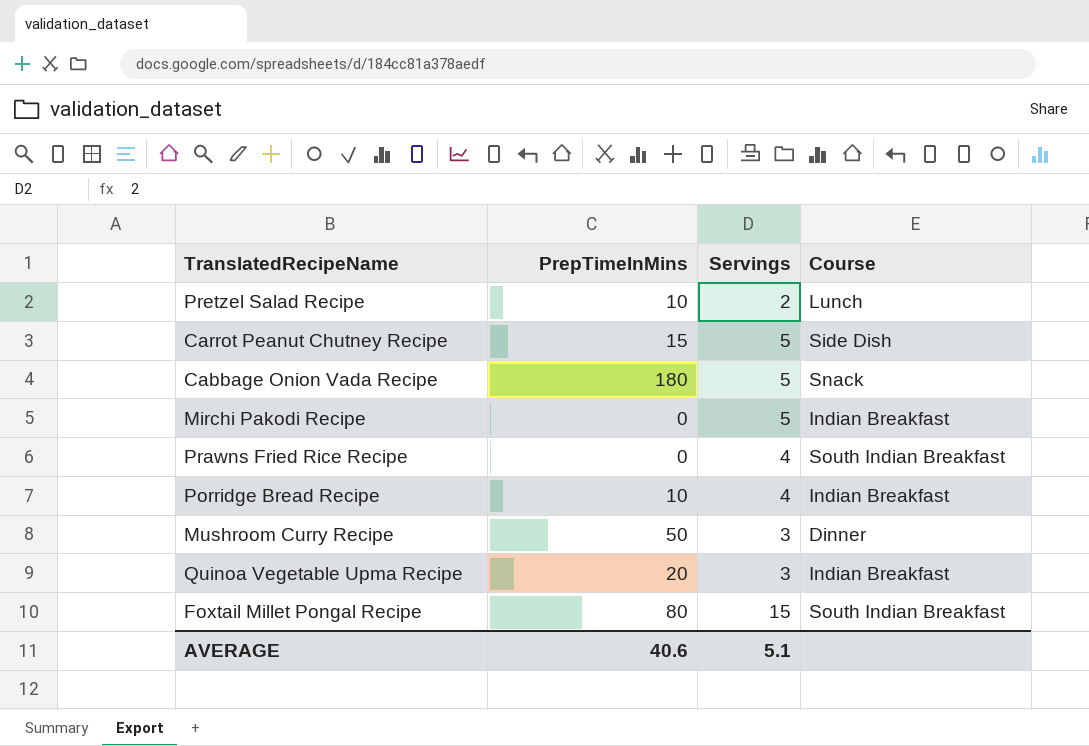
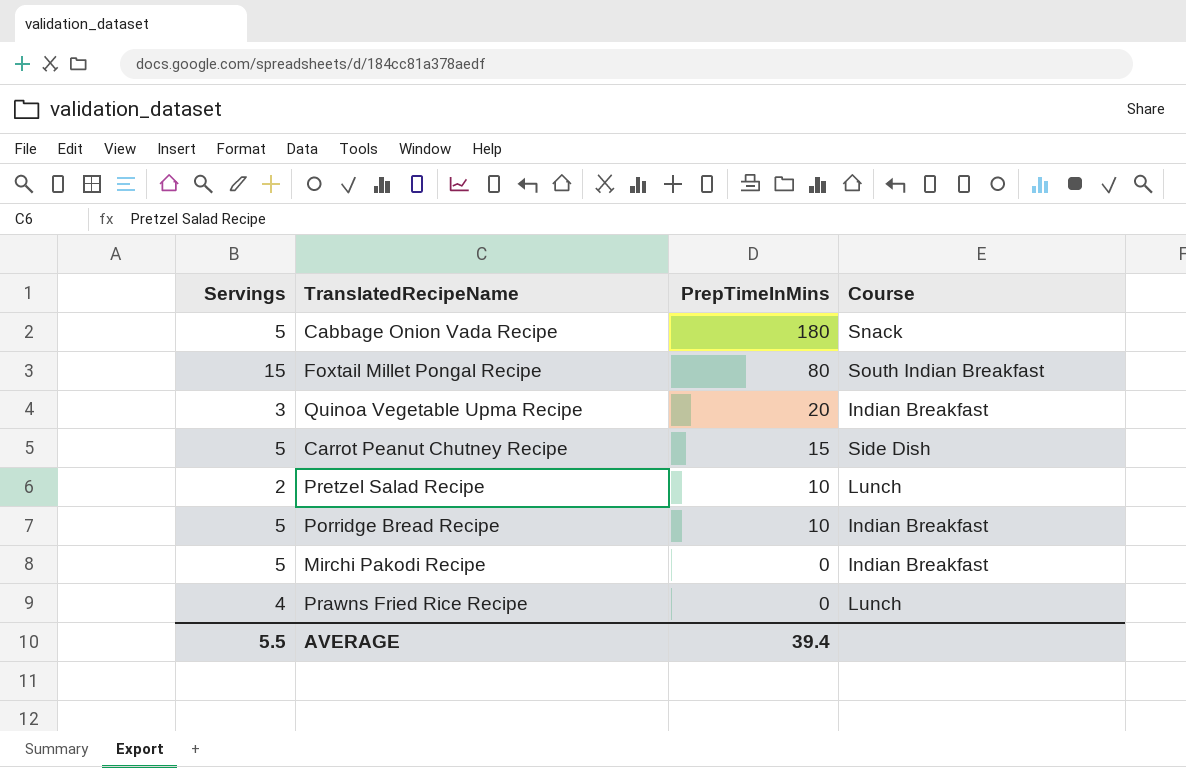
row order: none -> PrepTimeInMins descending
column Servings | position: 3 -> 1
row Mushroom Curry Recipe: 50 | 3 | Dinner -> none
Porridge Bread Recipe | Servings: 4 -> 5
Prawns Fried Rice Recipe | Course: South Indian Breakfast -> Lunch
AVERAGE | Servings: 5.1 -> 5.5
AVERAGE | PrepTimeInMins: 40.6 -> 39.4

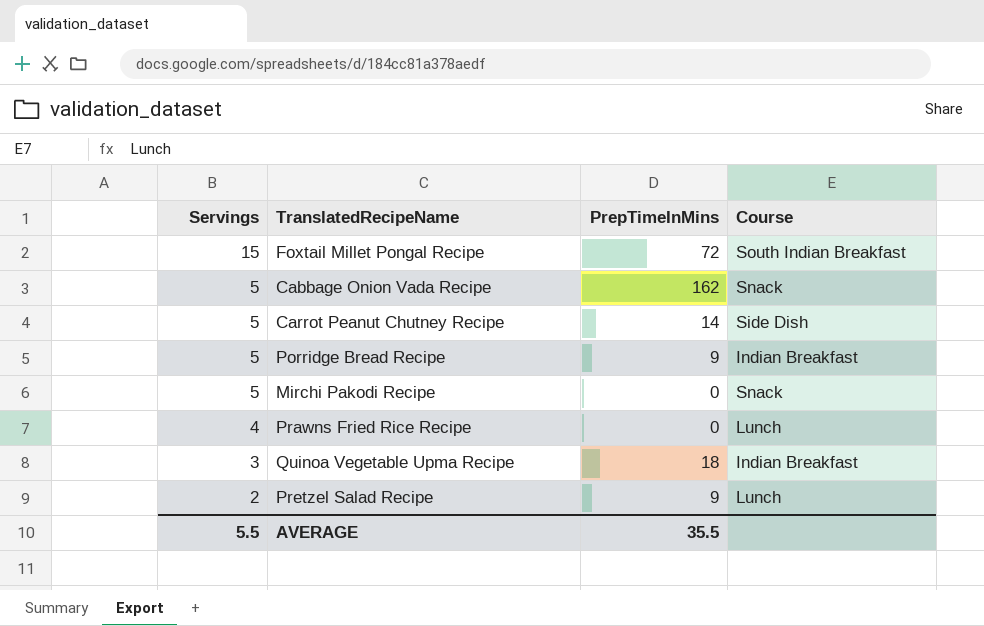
row order: PrepTimeInMins descending -> Servings descending
Foxtail Millet Pongal Recipe | PrepTimeInMins: 80 -> 72
Cabbage Onion Vada Recipe | PrepTimeInMins: 180 -> 162
Carrot Peanut Chutney Recipe | PrepTimeInMins: 15 -> 14
Porridge Bread Recipe | PrepTimeInMins: 10 -> 9
Mirchi Pakodi Recipe | Course: Indian Breakfast -> Snack
Quinoa Vegetable Upma Recipe | PrepTimeInMins: 20 -> 18
Pretzel Salad Recipe | PrepTimeInMins: 10 -> 9
AVERAGE | PrepTimeInMins: 39.4 -> 35.5

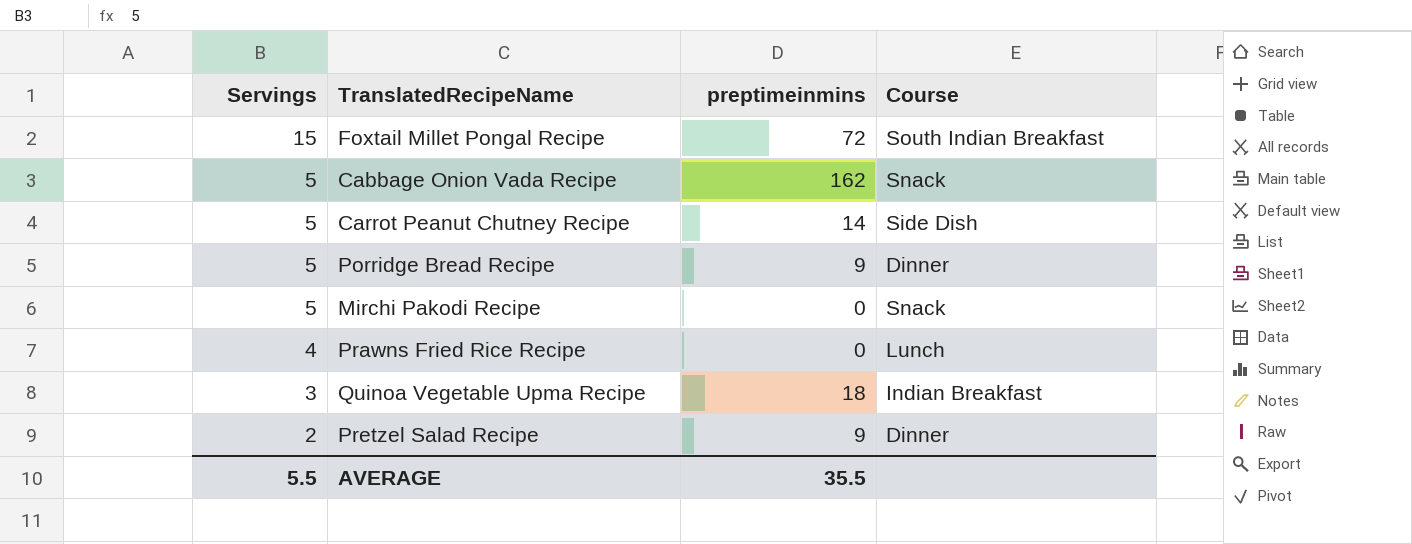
column name: PrepTimeInMins -> preptimeinmins
Porridge Bread Recipe | Course: Indian Breakfast -> Dinner
Pretzel Salad Recipe | Course: Lunch -> Dinner

